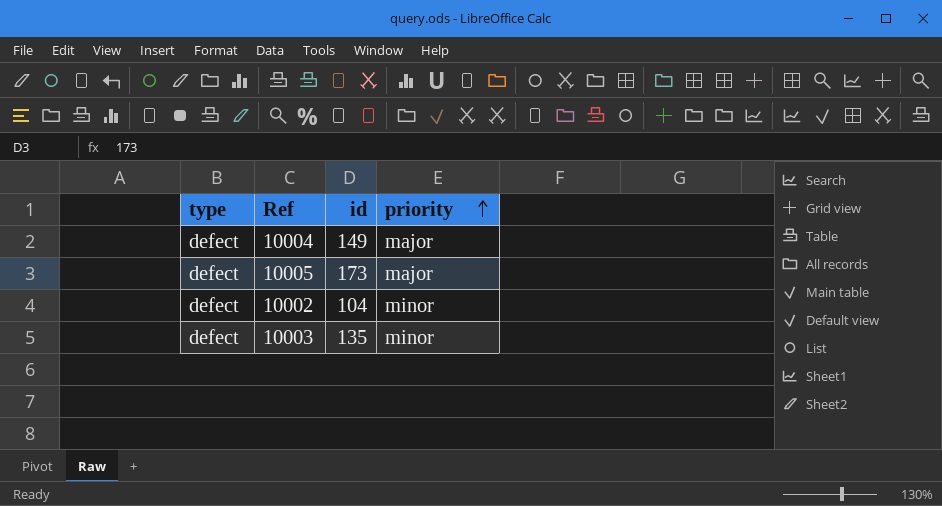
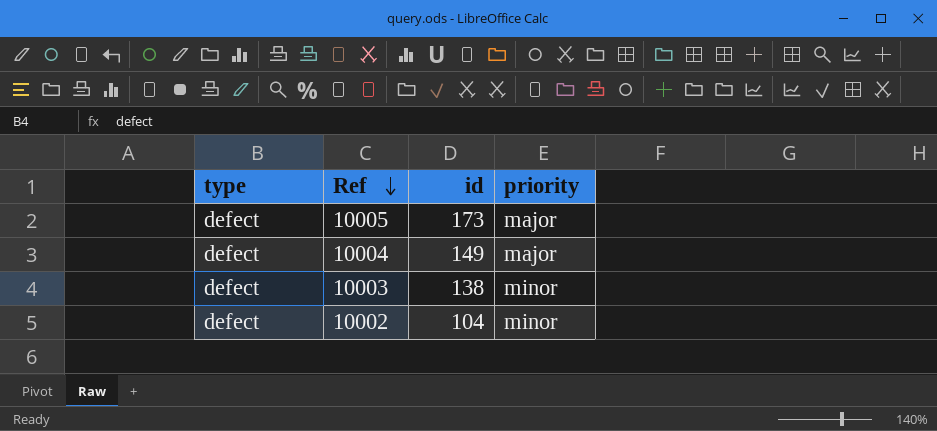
row order: priority ascending -> Ref descending
10003 | id: 135 -> 138

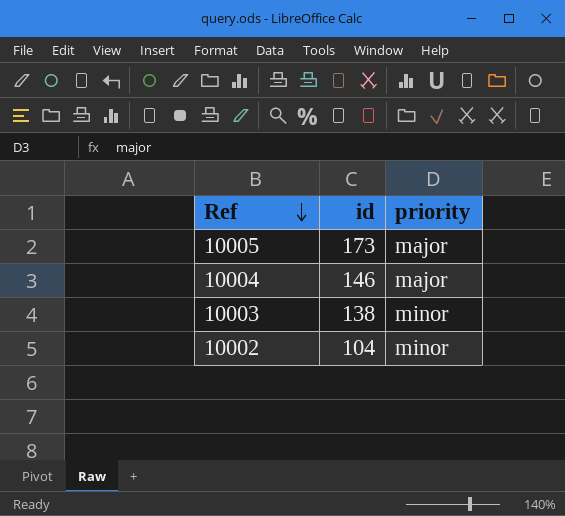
column type | position: 1 -> none
10004 | id: 149 -> 146

